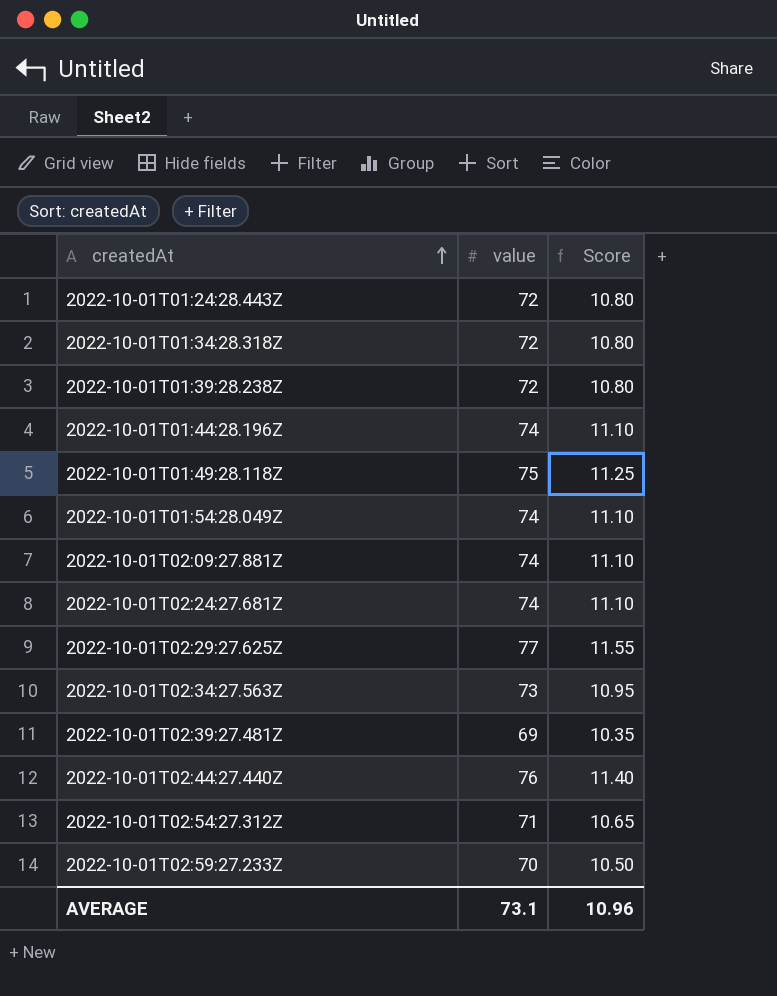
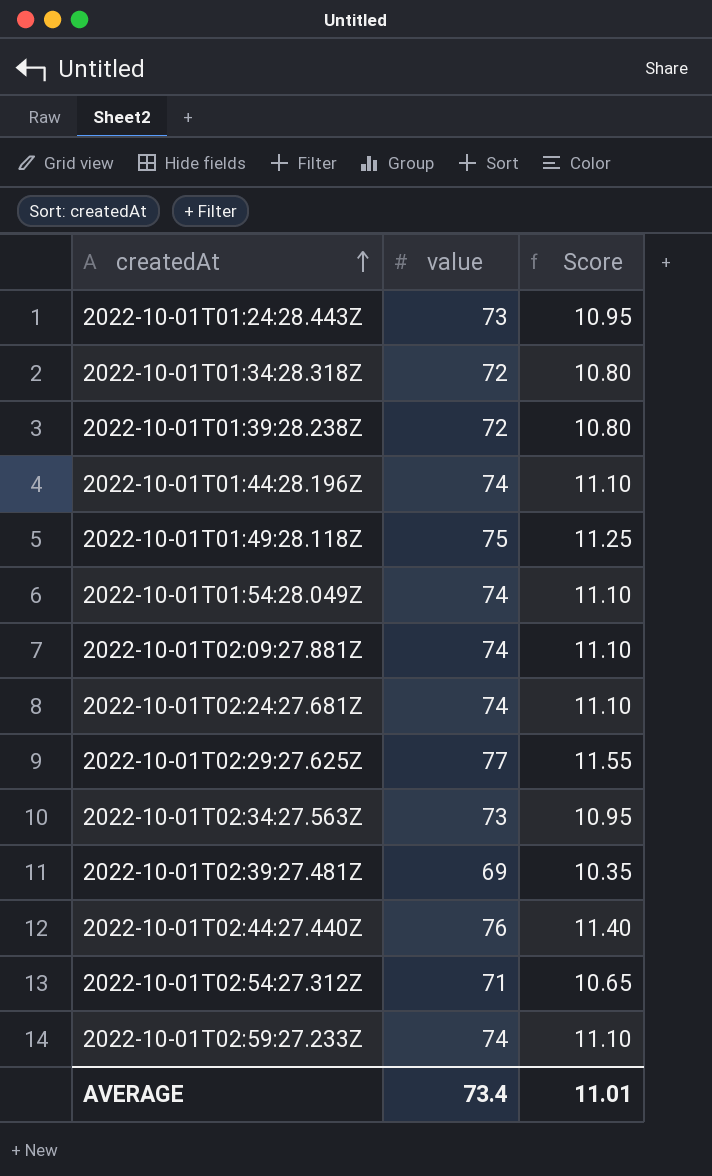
2022-10-01T01:24:28.443Z | value: 72 -> 73
2022-10-01T01:24:28.443Z | Score: 10.80 -> 10.95
2022-10-01T02:59:27.233Z | value: 70 -> 74
2022-10-01T02:59:27.233Z | Score: 10.50 -> 11.10
AVERAGE | value: 73.1 -> 73.4
AVERAGE | Score: 10.96 -> 11.01

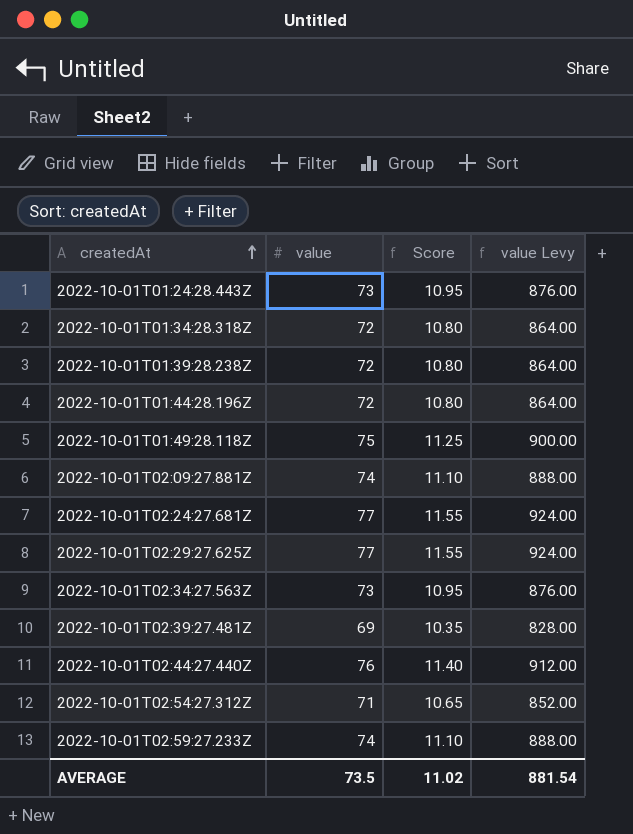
column value Levy | formula: none -> [value] * 12
row 2022-10-01T01:54:28.049Z: 74 | 11.10 -> none
2022-10-01T01:44:28.196Z | value: 74 -> 72
2022-10-01T01:44:28.196Z | Score: 11.10 -> 10.80
2022-10-01T02:24:27.681Z | value: 74 -> 77
2022-10-01T02:24:27.681Z | Score: 11.10 -> 11.55
AVERAGE | value: 73.4 -> 73.5
AVERAGE | Score: 11.01 -> 11.02

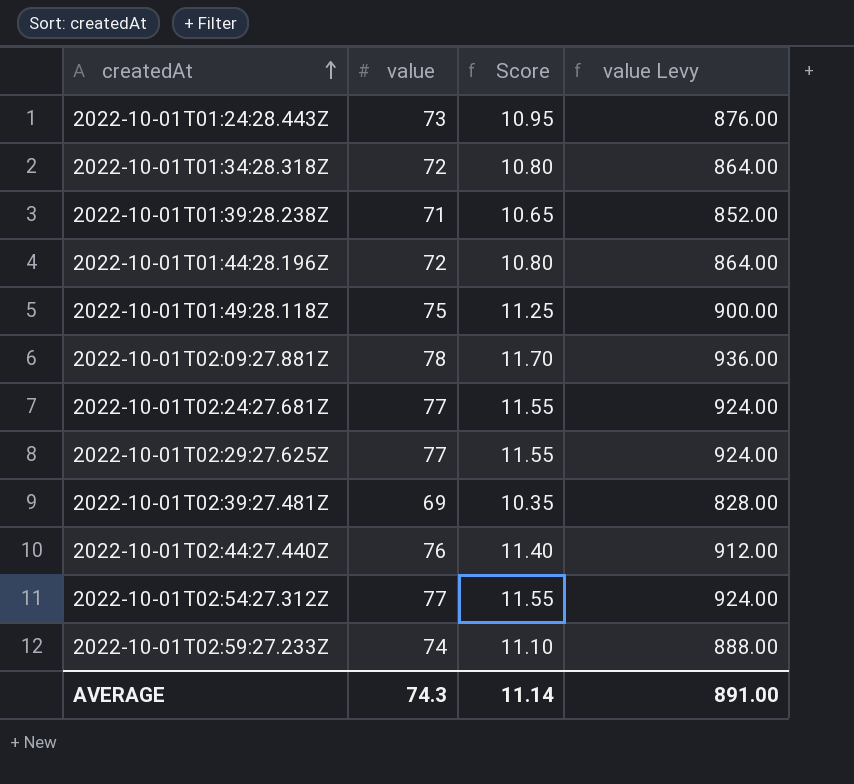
row 2022-10-01T02:34:27.563Z: 73 | 10.95 | 876.00 -> none
2022-10-01T01:39:28.238Z | value: 72 -> 71
2022-10-01T01:39:28.238Z | Score: 10.80 -> 10.65
2022-10-01T01:39:28.238Z | value Levy: 864.00 -> 852.00
2022-10-01T02:09:27.881Z | value: 74 -> 78
2022-10-01T02:09:27.881Z | Score: 11.10 -> 11.70
2022-10-01T02:09:27.881Z | value Levy: 888.00 -> 936.00
2022-10-01T02:54:27.312Z | value: 71 -> 77
2022-10-01T02:54:27.312Z | Score: 10.65 -> 11.55
2022-10-01T02:54:27.312Z | value Levy: 852.00 -> 924.00
AVERAGE | value: 73.5 -> 74.3
AVERAGE | Score: 11.02 -> 11.14
AVERAGE | value Levy: 881.54 -> 891.00

